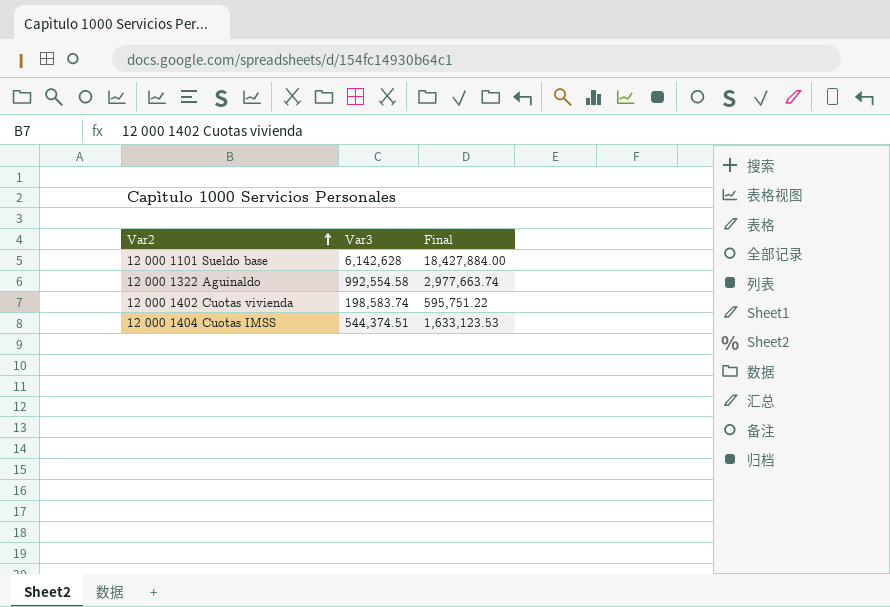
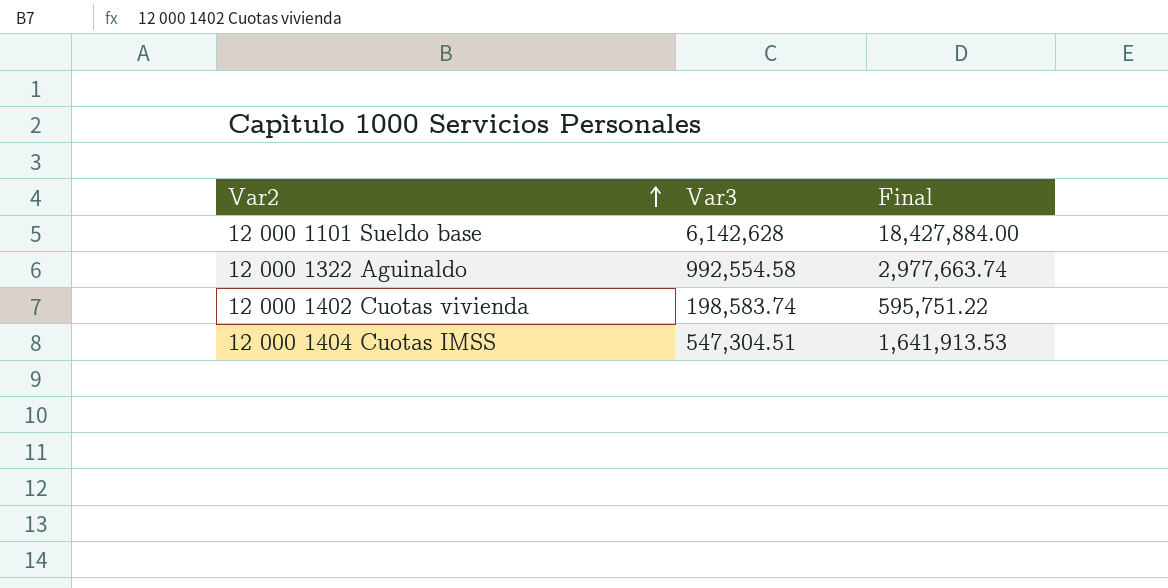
12 000 1404 Cuotas IMSS | Var3: 544,374.51 -> 547,304.51
12 000 1404 Cuotas IMSS | Final: 1,633,123.53 -> 1,641,913.53

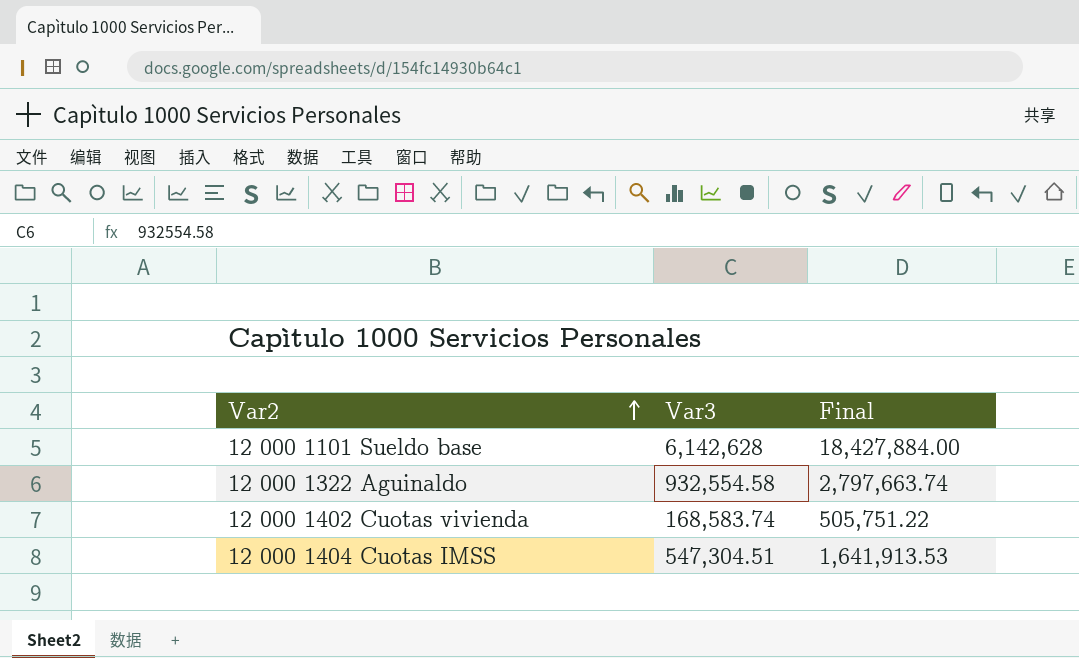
12 000 1322 Aguinaldo | Var3: 992,554.58 -> 932,554.58
12 000 1322 Aguinaldo | Final: 2,977,663.74 -> 2,797,663.74
12 000 1402 Cuotas vivienda | Var3: 198,583.74 -> 168,583.74
12 000 1402 Cuotas vivienda | Final: 595,751.22 -> 505,751.22

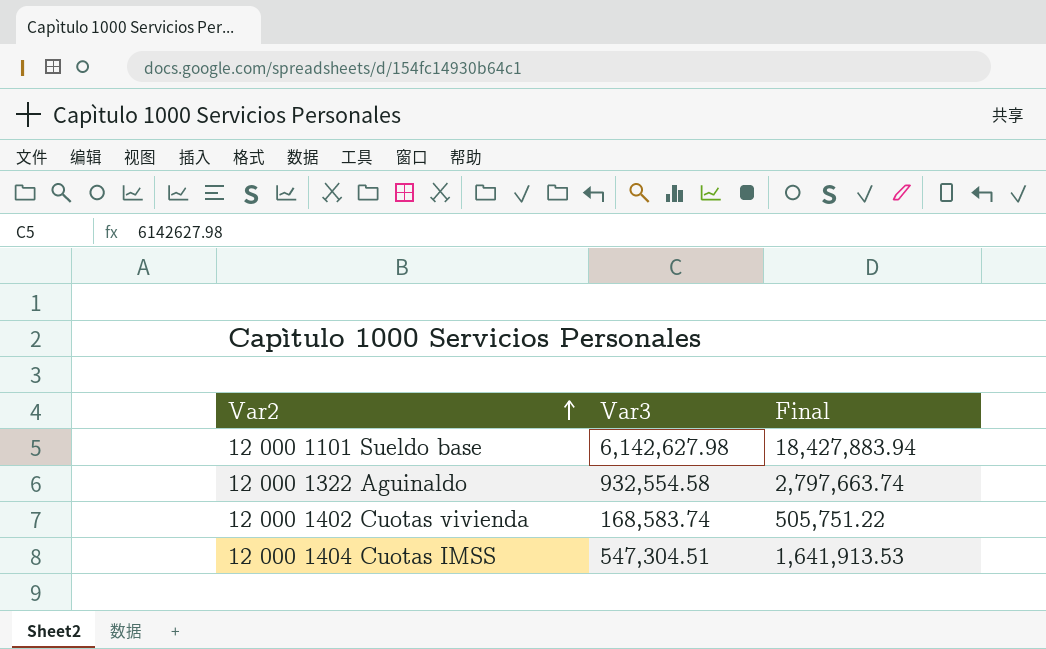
12 000 1101 Sueldo base | Var3: 6,142,628 -> 6,142,627.98
12 000 1101 Sueldo base | Final: 18,427,884.00 -> 18,427,883.94

